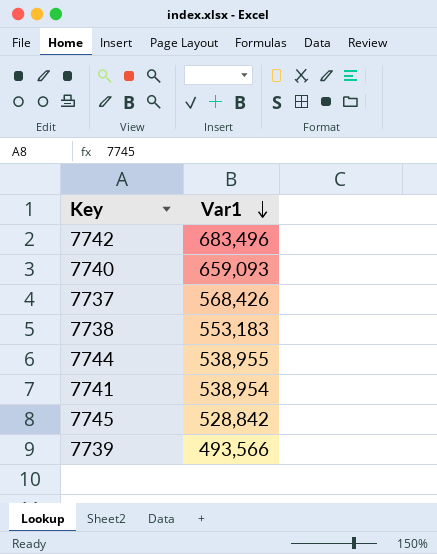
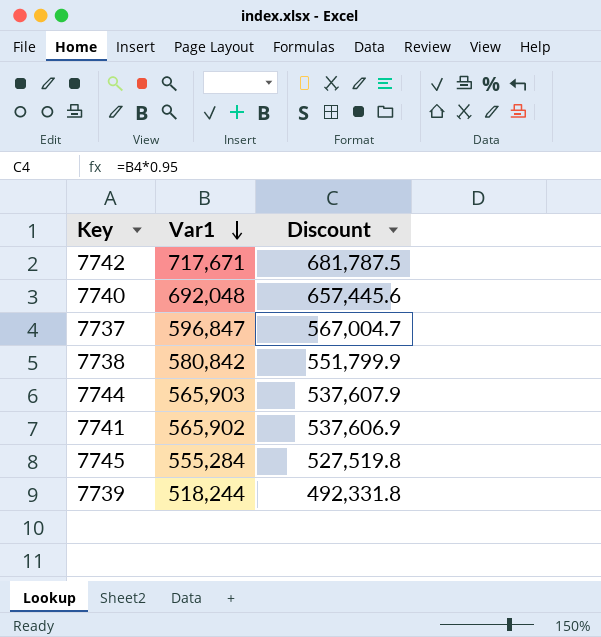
column Discount | formula: none -> [Var1] * 0.95
7742 | Var1: 683,496 -> 717,671
7740 | Var1: 659,093 -> 692,048
7737 | Var1: 568,426 -> 596,847
7738 | Var1: 553,183 -> 580,842
7744 | Var1: 538,955 -> 565,903
7741 | Var1: 538,954 -> 565,902
7745 | Var1: 528,842 -> 555,284
7739 | Var1: 493,566 -> 518,244

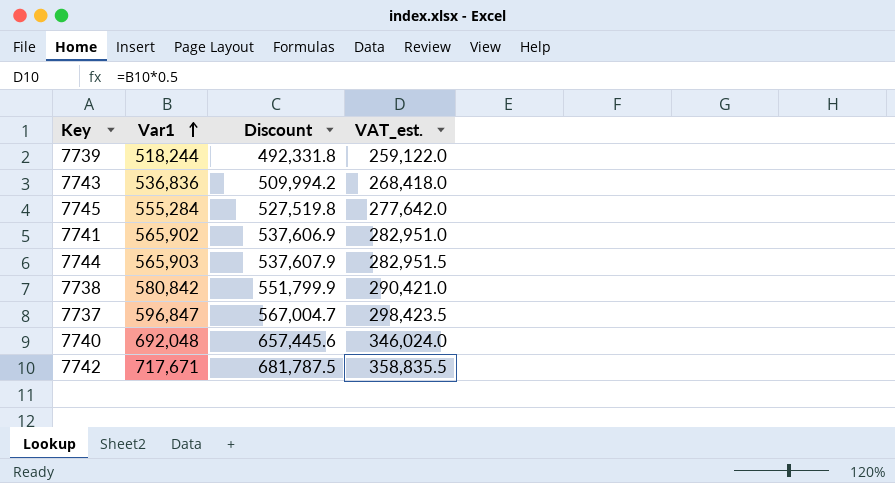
row order: Var1 descending -> Var1 ascending
column VAT_est. | formula: none -> [Var1] * 0.5
row 7743: none -> 536,836 | 509,994.2 | 268,418.0

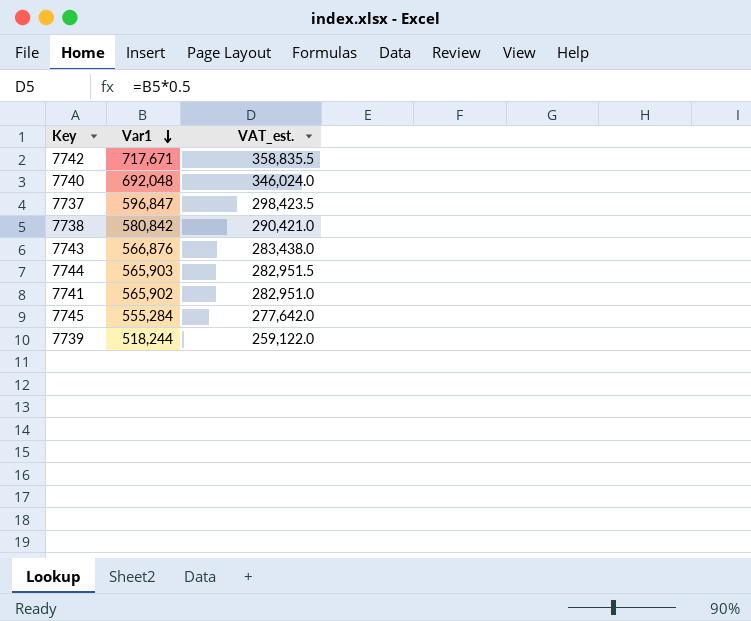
row order: Var1 ascending -> Var1 descending
column Discount | formula: [Var1] * 0.95 -> none
7743 | Var1: 536,836 -> 566,876
7743 | VAT_est.: 268,418.0 -> 283,438.0

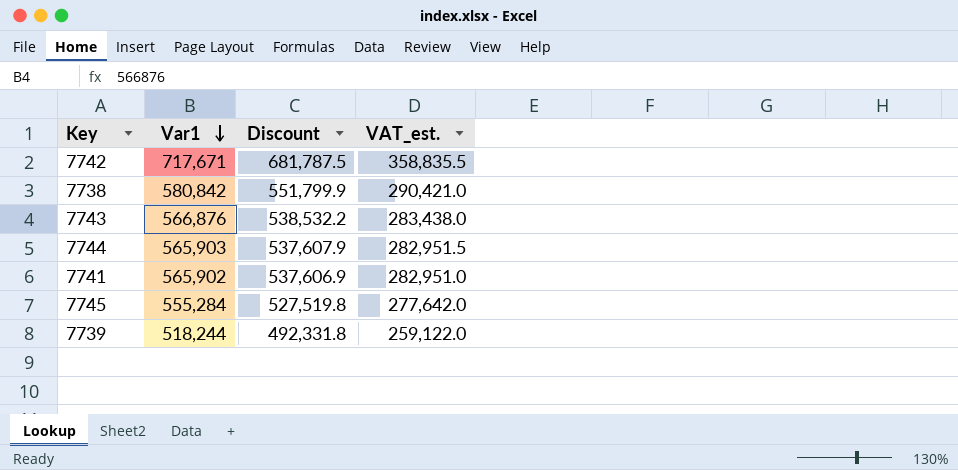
column Discount | formula: none -> [Var1] * 0.95
row 7740: 692,048 | 346,024.0 -> none
row 7737: 596,847 | 298,423.5 -> none

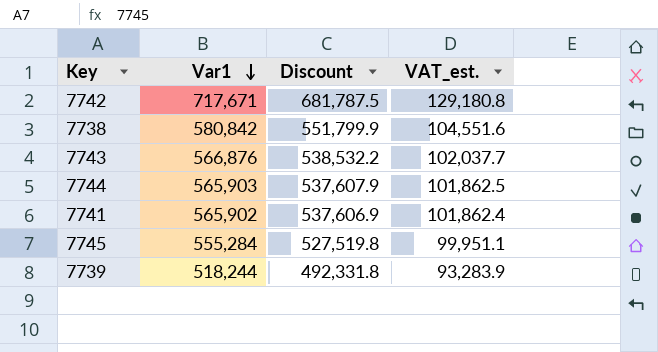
column VAT_est. | formula: [Var1] * 0.5 -> [Var1] * 0.18

